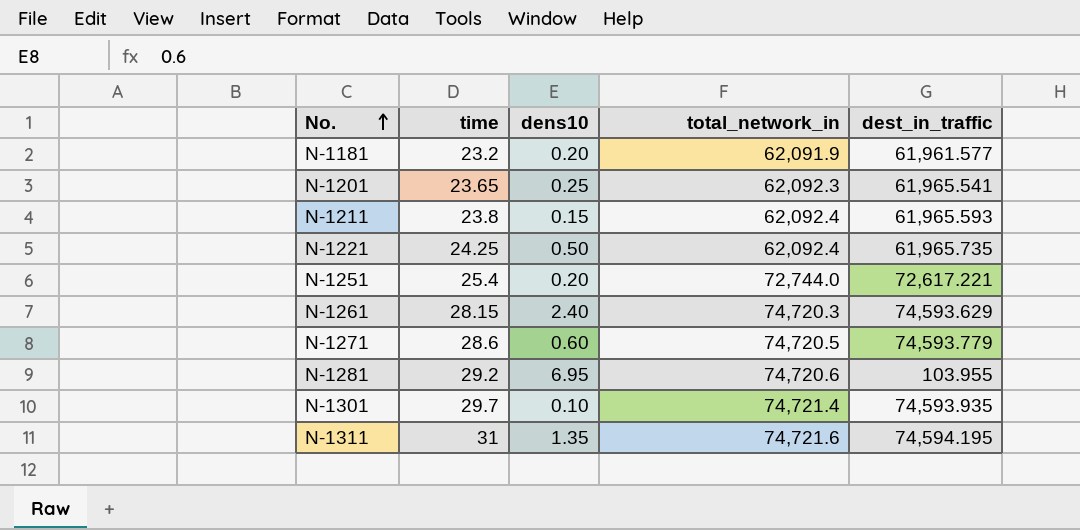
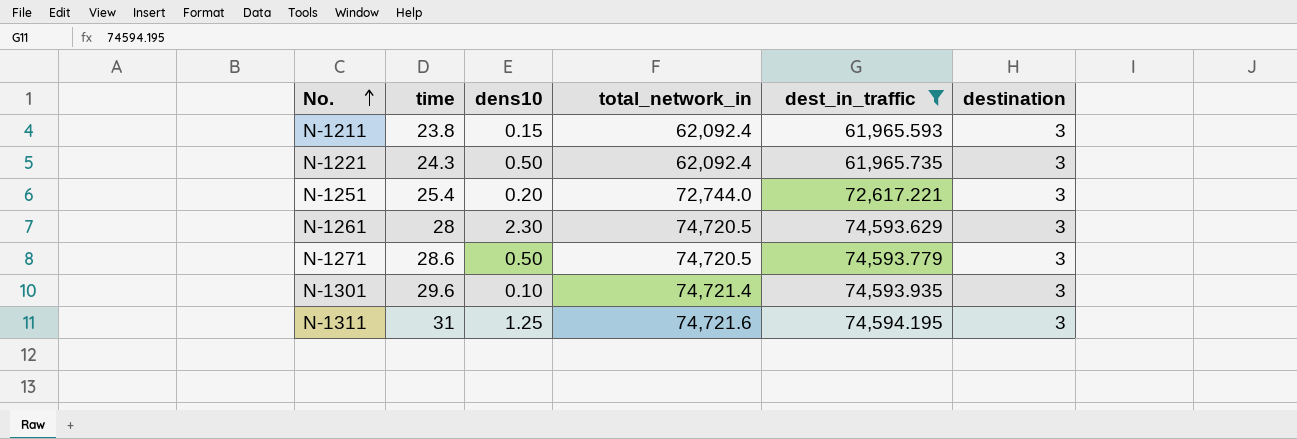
filter: none -> dest_in_traffic >= 61,965.593
column destination | position: none -> 6
N-1221 | time: 24.25 -> 24.3
N-1261 | time: 28.15 -> 28
N-1261 | dens10: 2.40 -> 2.30
N-1261 | total_network_in: 74,720.3 -> 74,720.5
N-1271 | dens10: 0.60 -> 0.50
N-1301 | time: 29.7 -> 29.6
N-1311 | dens10: 1.35 -> 1.25

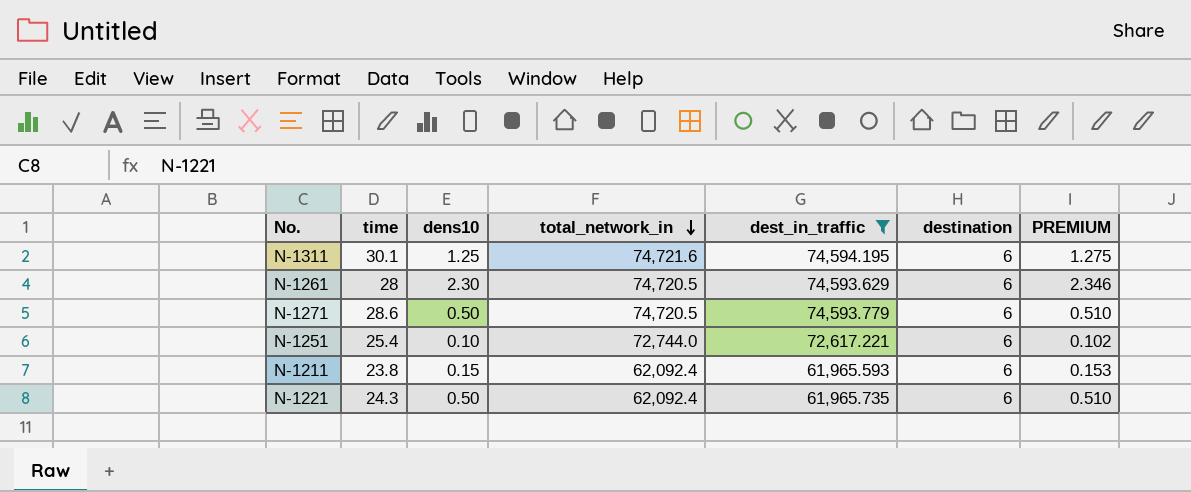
row order: No. ascending -> total_network_in descending
column PREMIUM | formula: none -> [dens10] * 1.02
row N-1301: 29.6 | 0.10 | 74,721.4 | 74,593.935 | 3 -> none
N-1311 | time: 31 -> 30.1
N-1311 | destination: 3 -> 6
N-1261 | destination: 3 -> 6
N-1271 | destination: 3 -> 6
N-1251 | dens10: 0.20 -> 0.10
N-1251 | destination: 3 -> 6
N-1211 | destination: 3 -> 6
N-1221 | destination: 3 -> 6

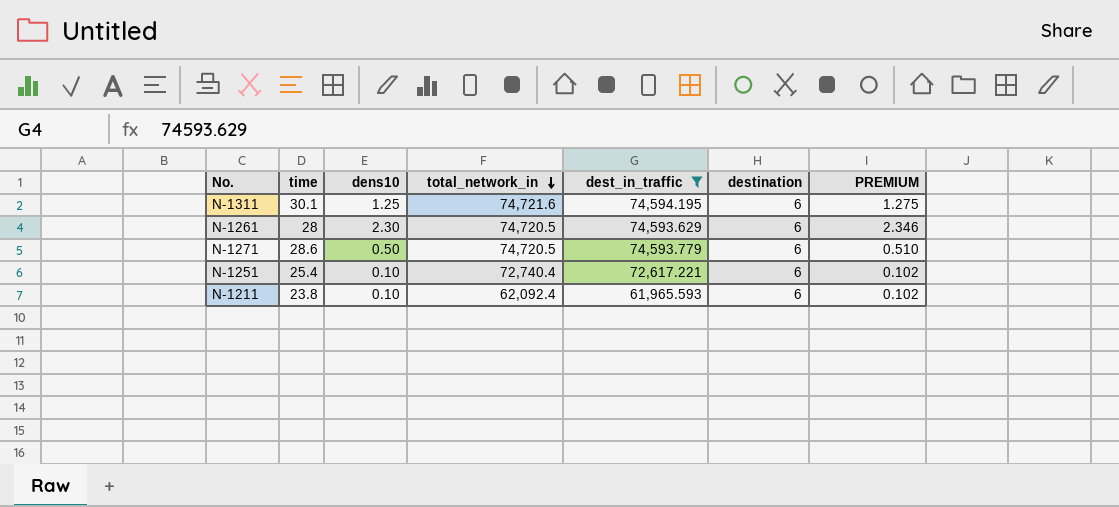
row N-1221: 24.3 | 0.50 | 62,092.4 | 61,965.735 | 6 | 0.510 -> none
N-1251 | total_network_in: 72,744.0 -> 72,740.4
N-1211 | dens10: 0.15 -> 0.10
N-1211 | PREMIUM: 0.153 -> 0.102

